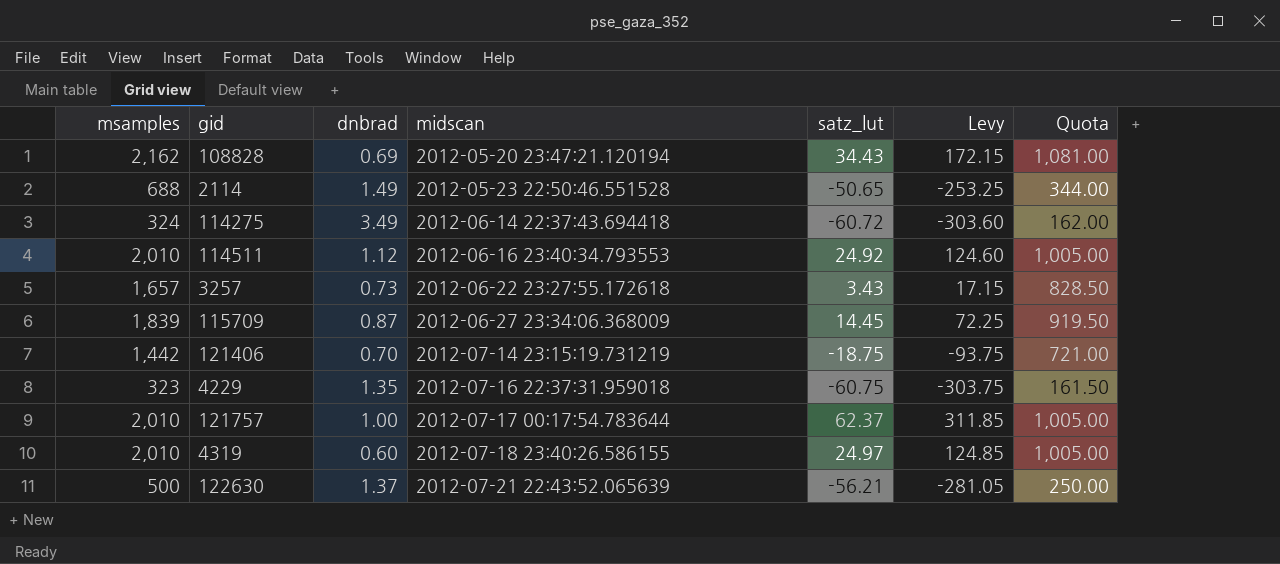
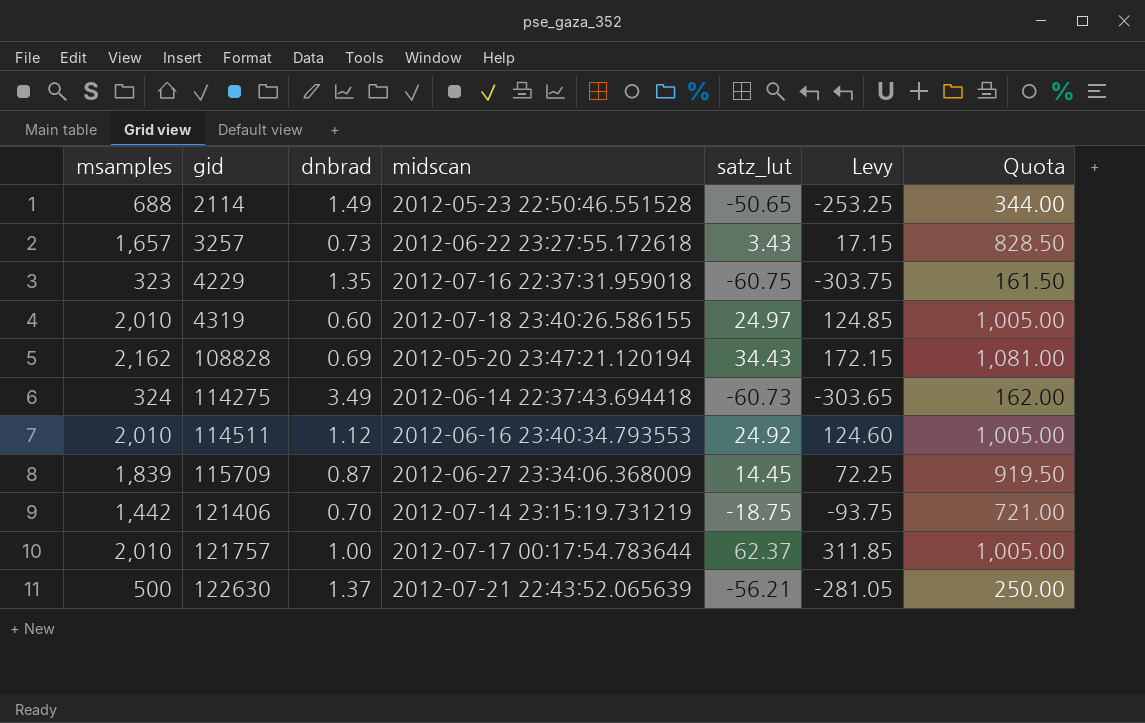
row order: midscan ascending -> gid ascending
114275 | satz_lut: -60.72 -> -60.73
114275 | Levy: -303.60 -> -303.65

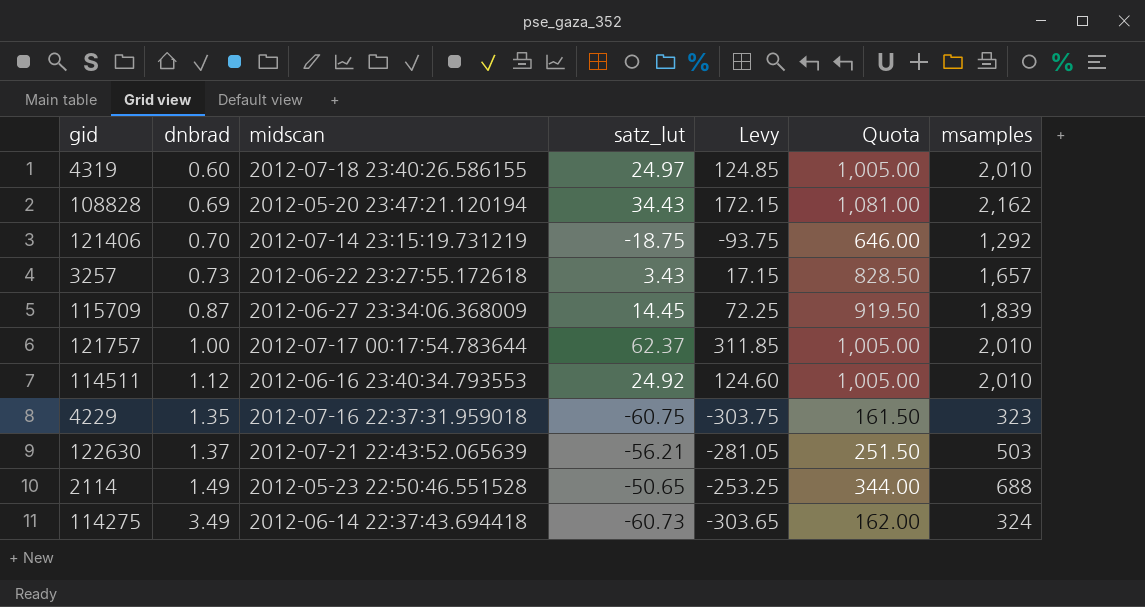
row order: gid ascending -> dnbrad ascending
column msamples | position: 1 -> 7
121406 | Quota: 721.00 -> 646.00
121406 | msamples: 1,442 -> 1,292
122630 | Quota: 250.00 -> 251.50
122630 | msamples: 500 -> 503

